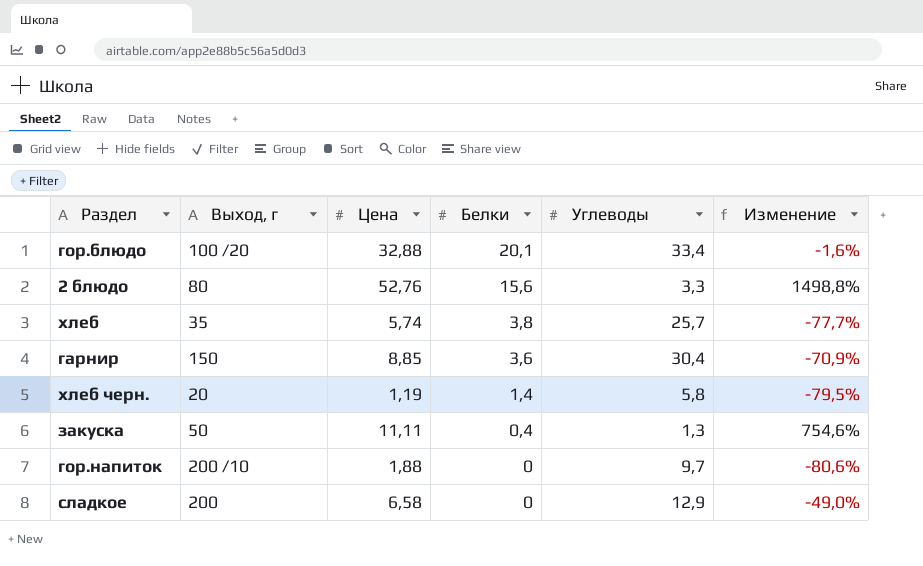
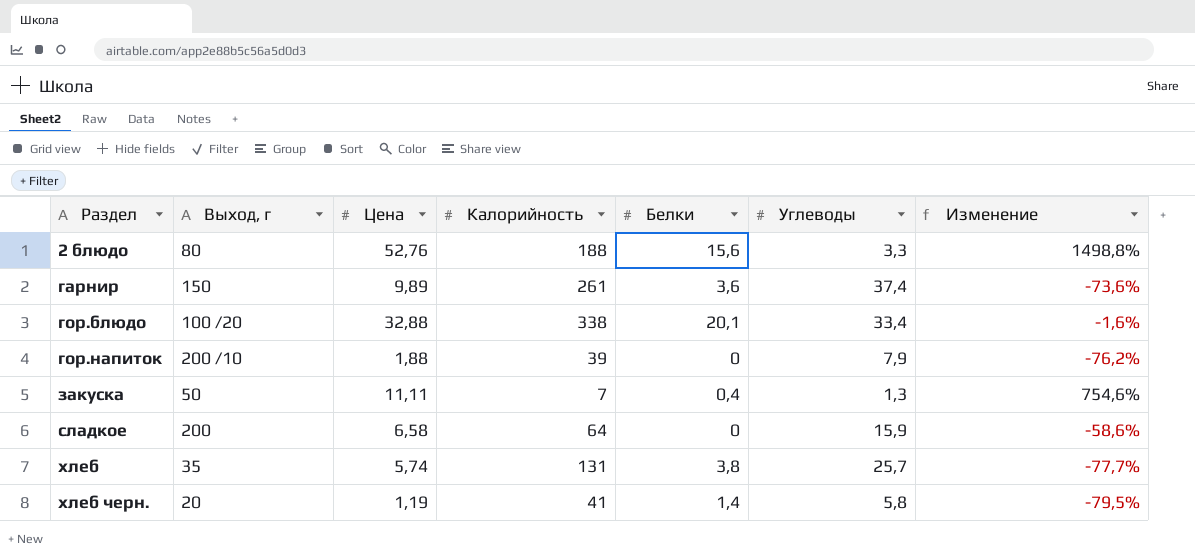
row order: Белки descending -> Раздел ascending
column Калорийность | position: none -> 4
гарнир | Цена: 8,85 -> 9,89
гарнир | Углеводы: 30,4 -> 37,4
гарнир | Изменение: -70,9% -> -73,6%
гор.напиток | Углеводы: 9,7 -> 7,9
гор.напиток | Изменение: -80,6% -> -76,2%
сладкое | Углеводы: 12,9 -> 15,9
сладкое | Изменение: -49,0% -> -58,6%

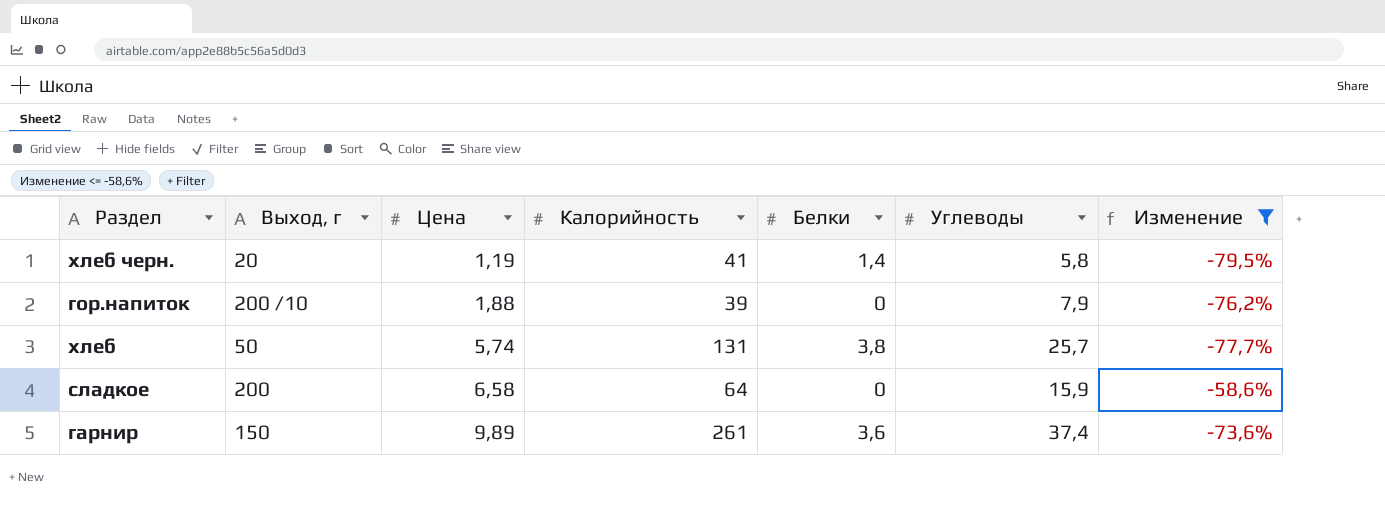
filter: none -> Изменение <= -58,6%
row order: Раздел ascending -> Цена ascending
хлеб | Выход, г: 35 -> 50

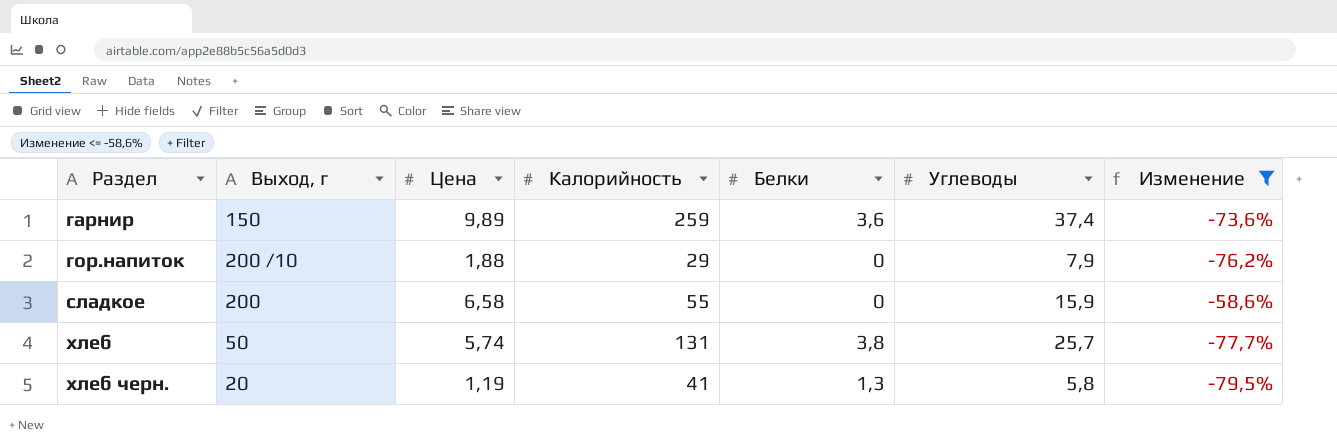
row order: Цена ascending -> Раздел ascending
гарнир | Калорийность: 261 -> 259
гор.напиток | Калорийность: 39 -> 29
сладкое | Калорийность: 64 -> 55
хлеб черн. | Белки: 1,4 -> 1,3

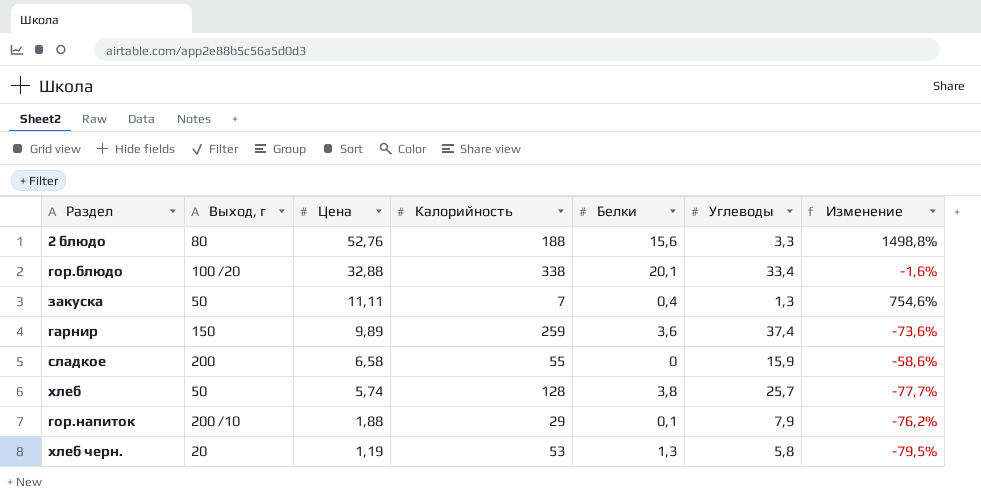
filter: Изменение <= -58,6% -> none
row order: Раздел ascending -> Цена descending
хлеб | Калорийность: 131 -> 128
гор.напиток | Белки: 0 -> 0,1
хлеб черн. | Калорийность: 41 -> 53

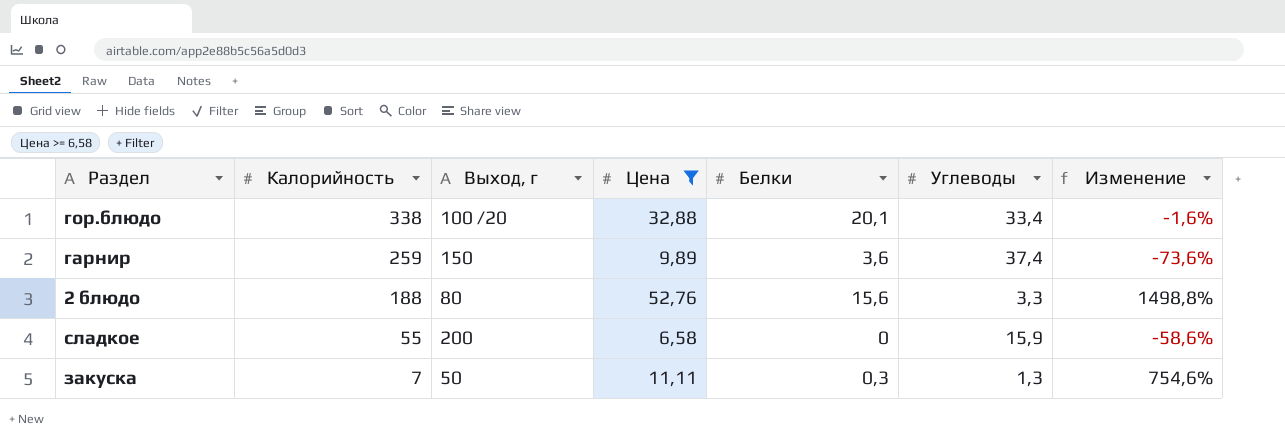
filter: none -> Цена >= 6,58
row order: Цена descending -> Калорийность descending
column Калорийность | position: 4 -> 2
закуска | Белки: 0,4 -> 0,3

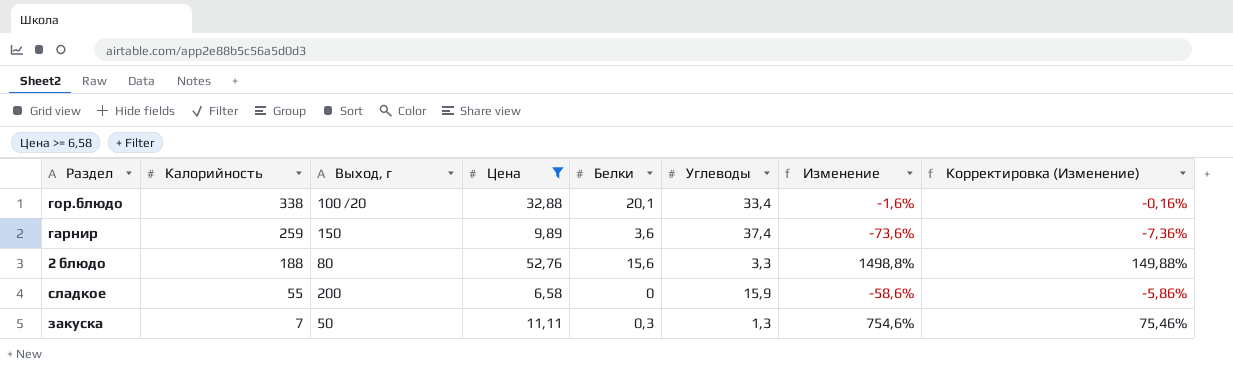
column Корректировка (Изменение) | formula: none -> [Изменение] * 0,1

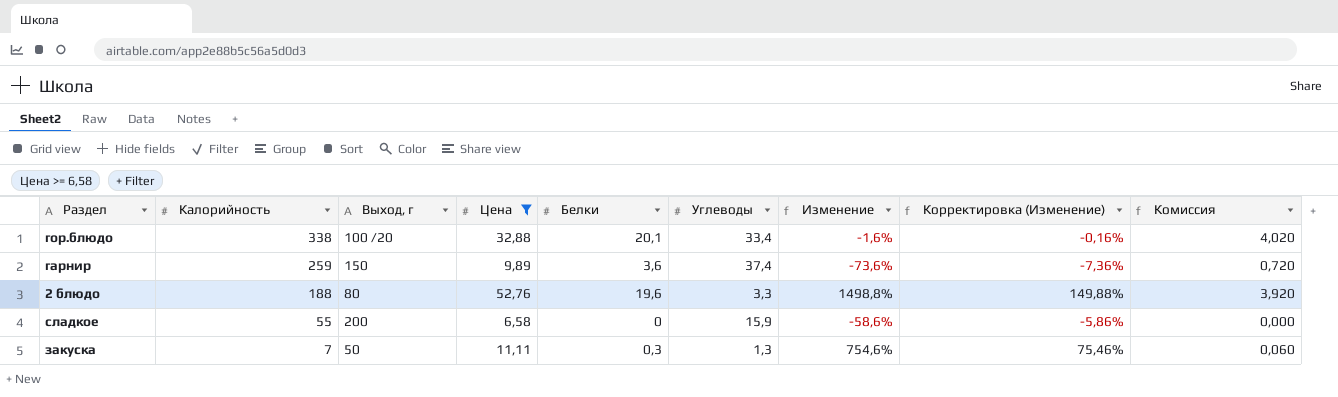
column Комиссия | formula: none -> [Белки] * 0,2
2 блюдо | Белки: 15,6 -> 19,6

